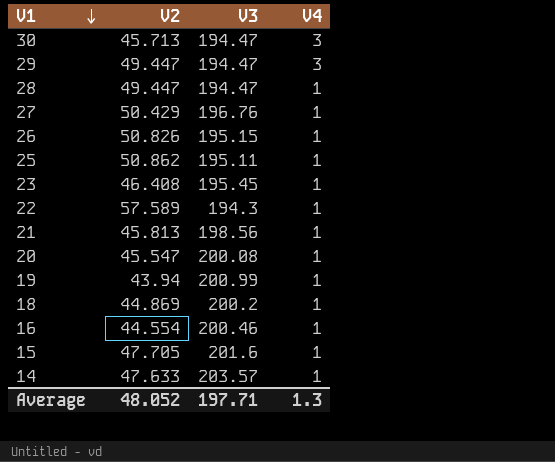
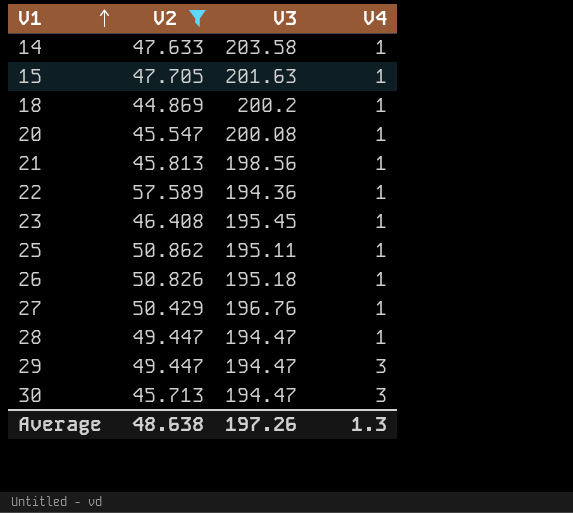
filter: none -> V2 >= 44.869
row order: V1 descending -> V1 ascending
14 | V3: 203.57 -> 203.58
15 | V3: 201.6 -> 201.63
22 | V3: 194.3 -> 194.36
26 | V3: 195.15 -> 195.18
Average | V2: 48.052 -> 48.638
Average | V3: 197.71 -> 197.26

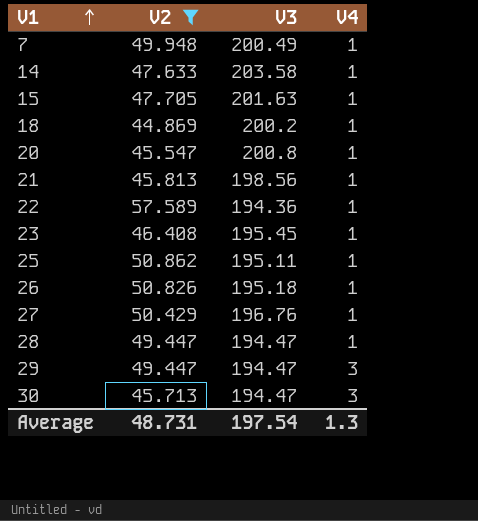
row 7: none -> 49.948 | 200.49 | 1
20 | V3: 200.08 -> 200.8
Average | V2: 48.638 -> 48.731
Average | V3: 197.26 -> 197.54

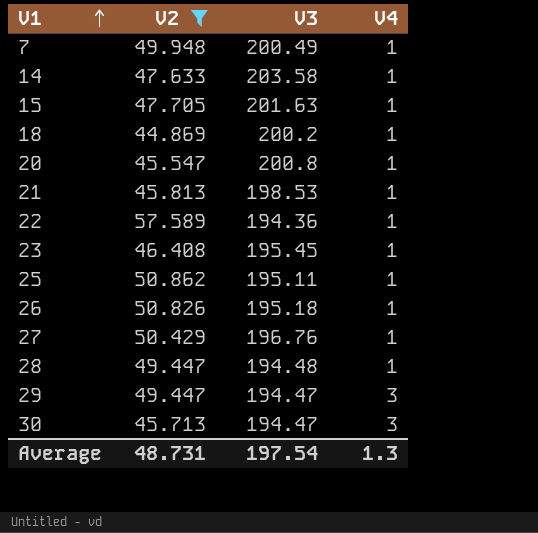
21 | V3: 198.56 -> 198.53
28 | V3: 194.47 -> 194.48

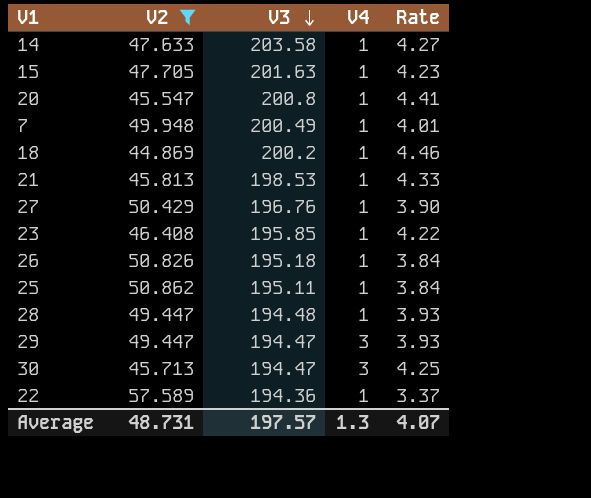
row order: V1 ascending -> V3 descending
column Rate | formula: none -> [V3] / [V2]
23 | V3: 195.45 -> 195.85
Average | V3: 197.54 -> 197.57

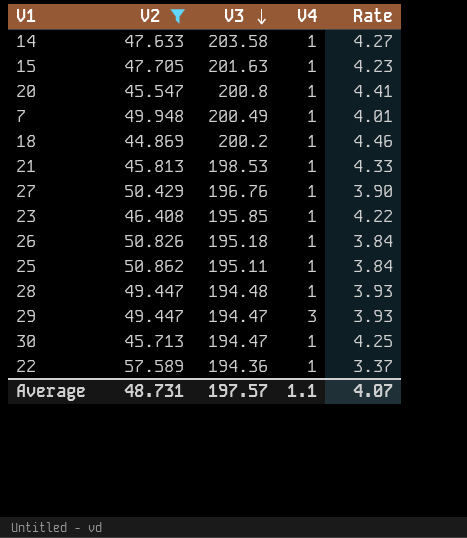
30 | V4: 3 -> 1
Average | V4: 1.3 -> 1.1

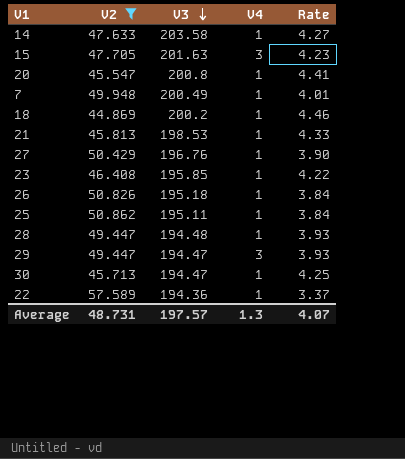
15 | V4: 1 -> 3
Average | V4: 1.1 -> 1.3

